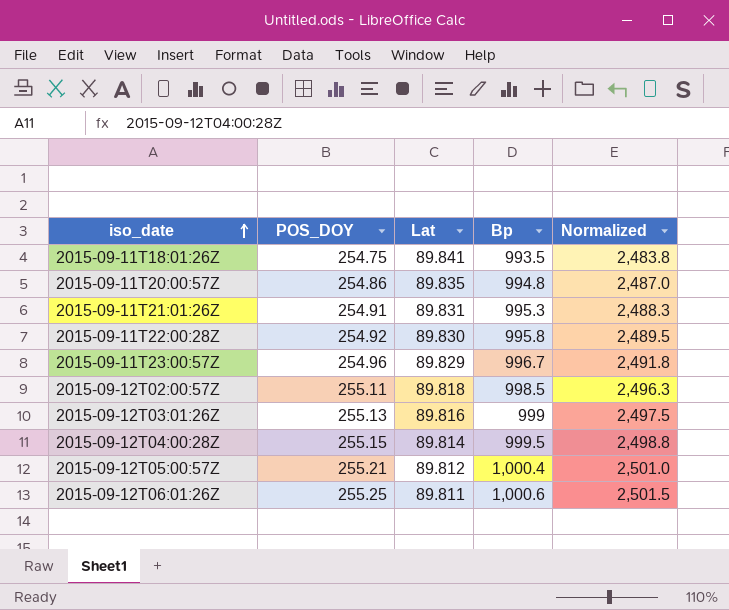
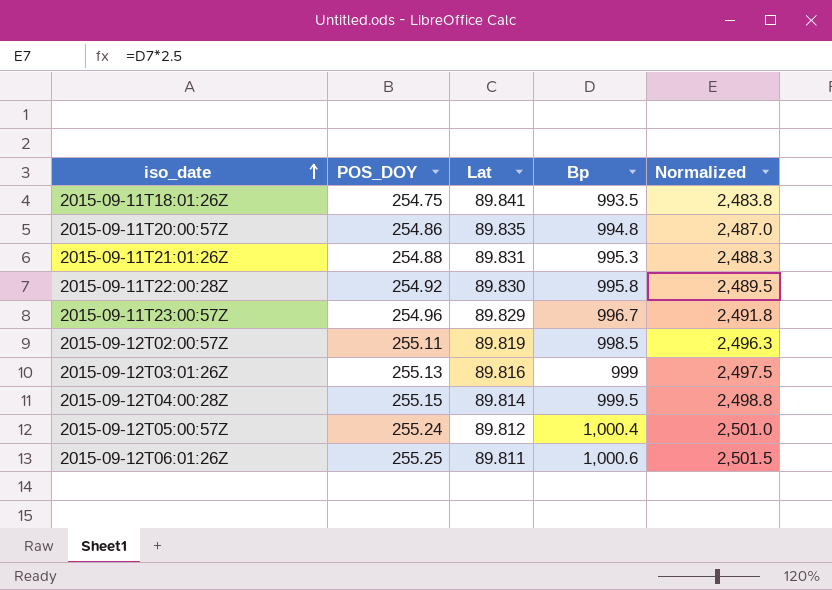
2015-09-11T21:01:26Z | POS_DOY: 254.91 -> 254.88
2015-09-12T02:00:57Z | Lat: 89.818 -> 89.819
2015-09-12T05:00:57Z | POS_DOY: 255.21 -> 255.24

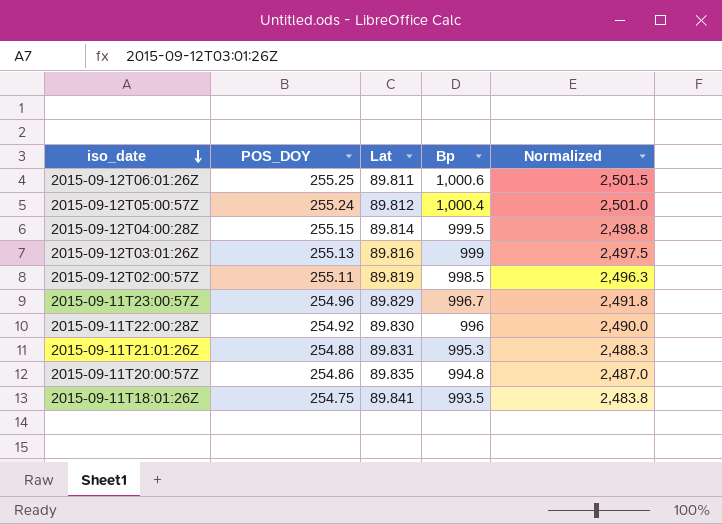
row order: iso_date ascending -> iso_date descending
2015-09-11T22:00:28Z | Bp: 995.8 -> 996
2015-09-11T22:00:28Z | Normalized: 2,489.5 -> 2,490.0

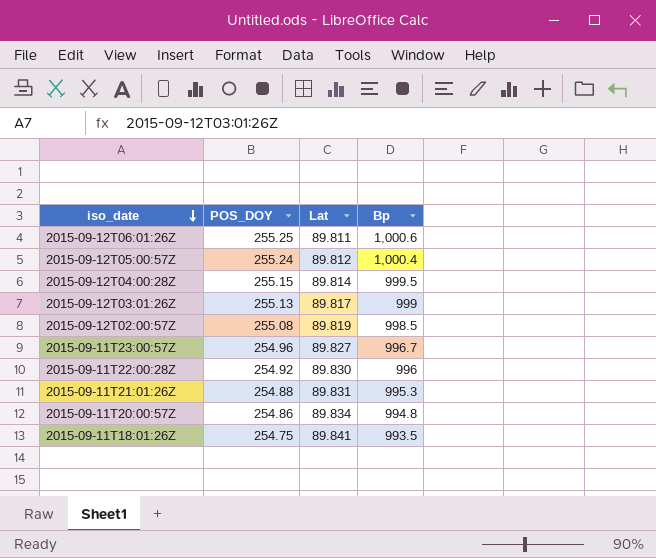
column Normalized | formula: [Bp] * 2.5 -> none
2015-09-12T03:01:26Z | Lat: 89.816 -> 89.817
2015-09-12T02:00:57Z | POS_DOY: 255.11 -> 255.08
2015-09-11T23:00:57Z | Lat: 89.829 -> 89.827
2015-09-11T20:00:57Z | Lat: 89.835 -> 89.834

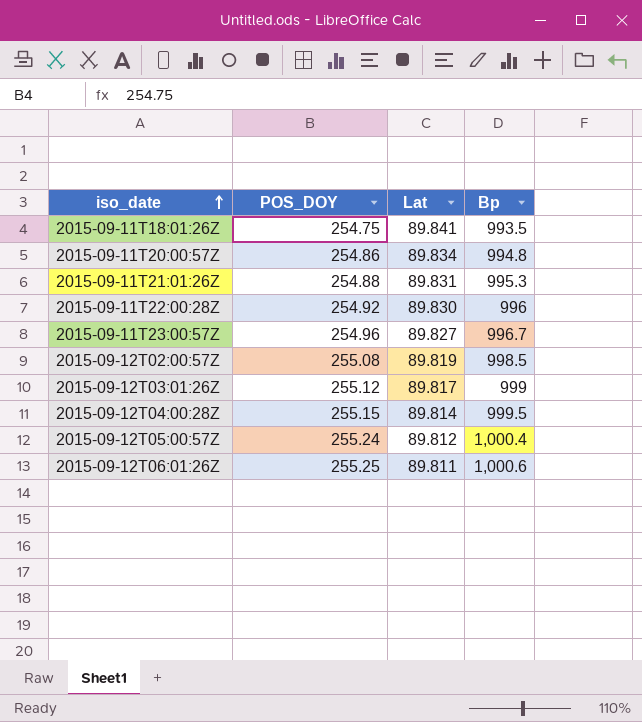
row order: iso_date descending -> iso_date ascending
2015-09-12T03:01:26Z | POS_DOY: 255.13 -> 255.12

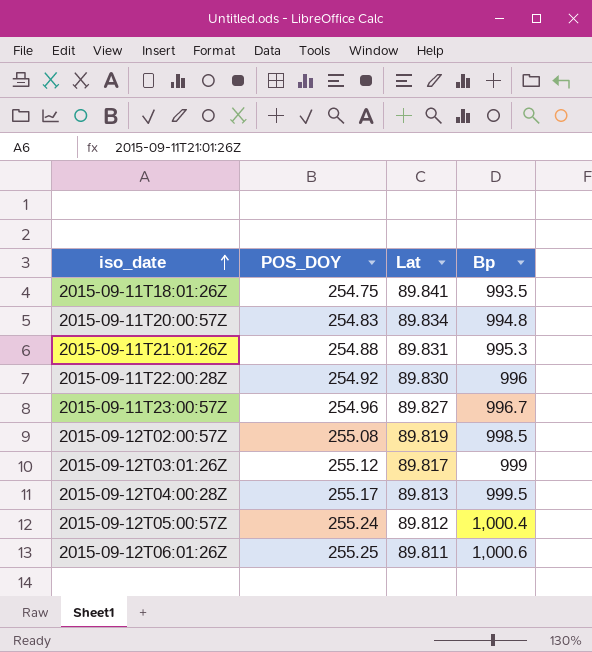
2015-09-11T20:00:57Z | POS_DOY: 254.86 -> 254.83
2015-09-12T04:00:28Z | POS_DOY: 255.15 -> 255.17
2015-09-12T04:00:28Z | Lat: 89.814 -> 89.813

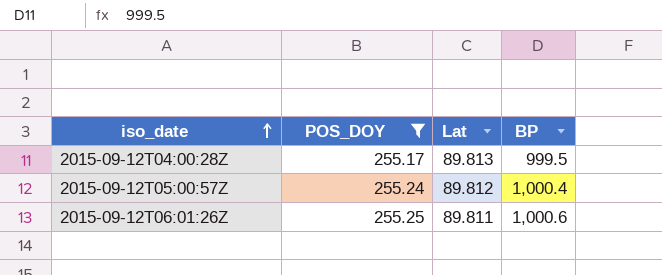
filter: none -> POS_DOY >= 255.17
column name: Bp -> BP

